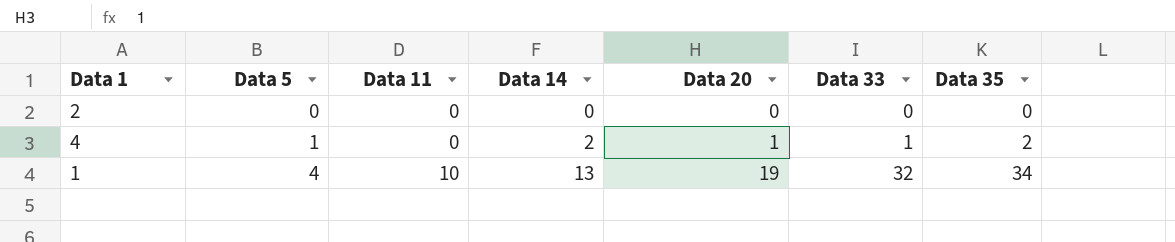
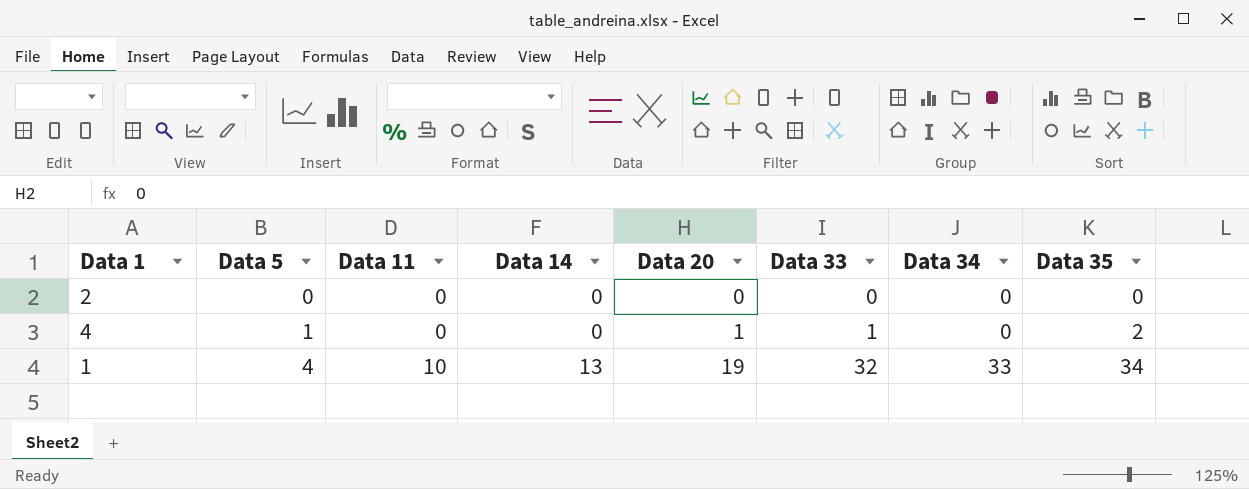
column Data 34 | position: none -> 7
4 | Data 14: 2 -> 0

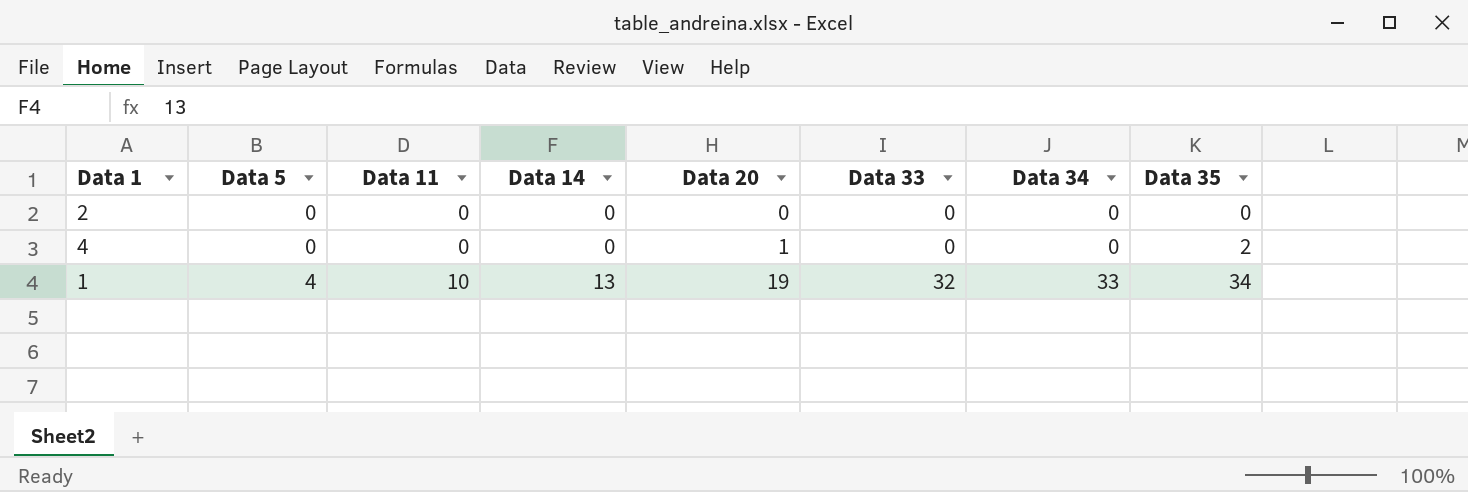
4 | Data 5: 1 -> 0
4 | Data 33: 1 -> 0

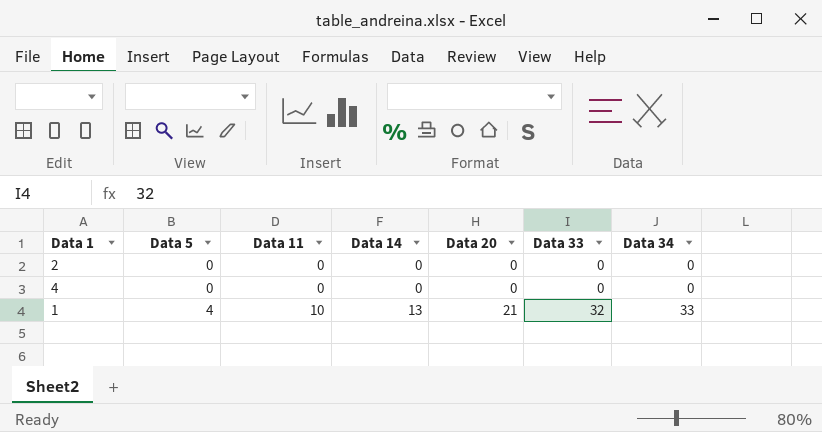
column Data 35 | position: 8 -> none
4 | Data 20: 1 -> 0
1 | Data 20: 19 -> 21

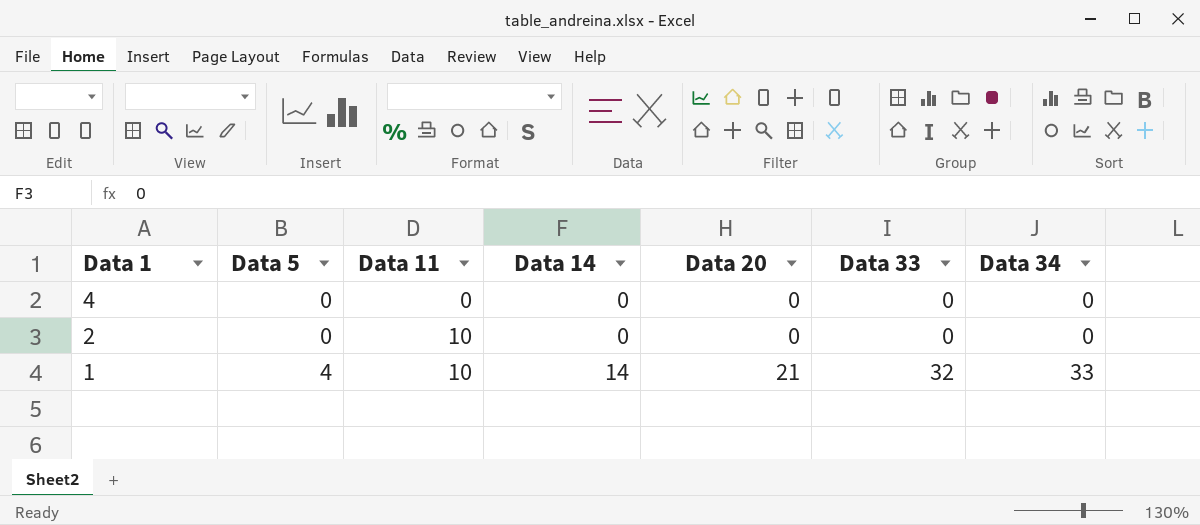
row order: Data 5 ascending -> Data 1 descending
2 | Data 11: 0 -> 10
1 | Data 14: 13 -> 14

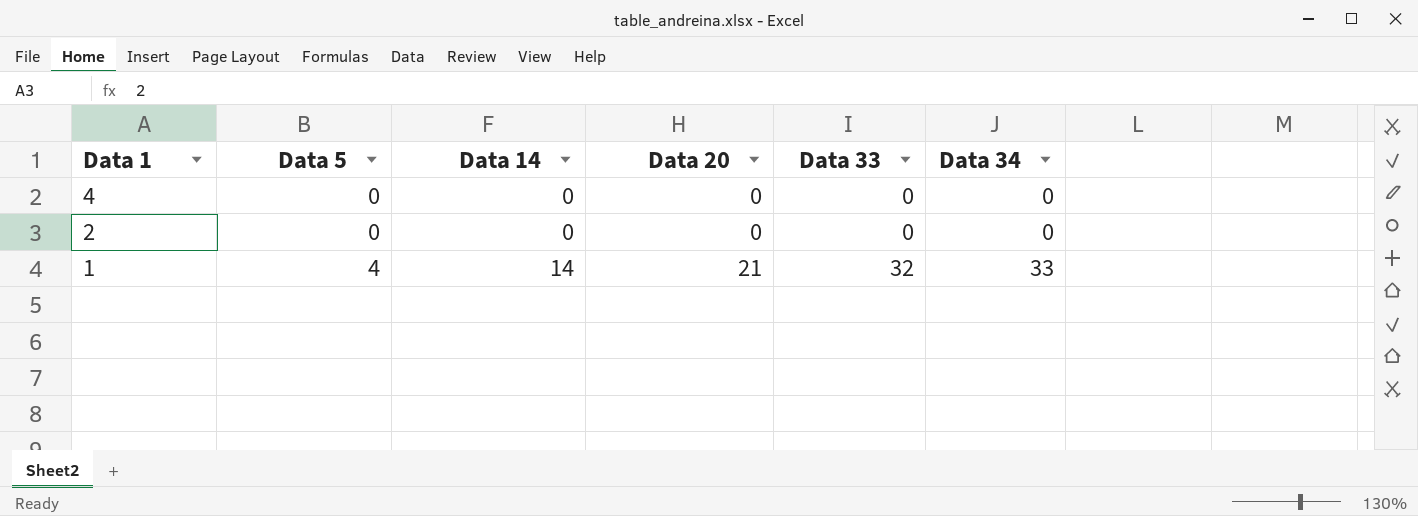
column Data 11 | position: 3 -> none

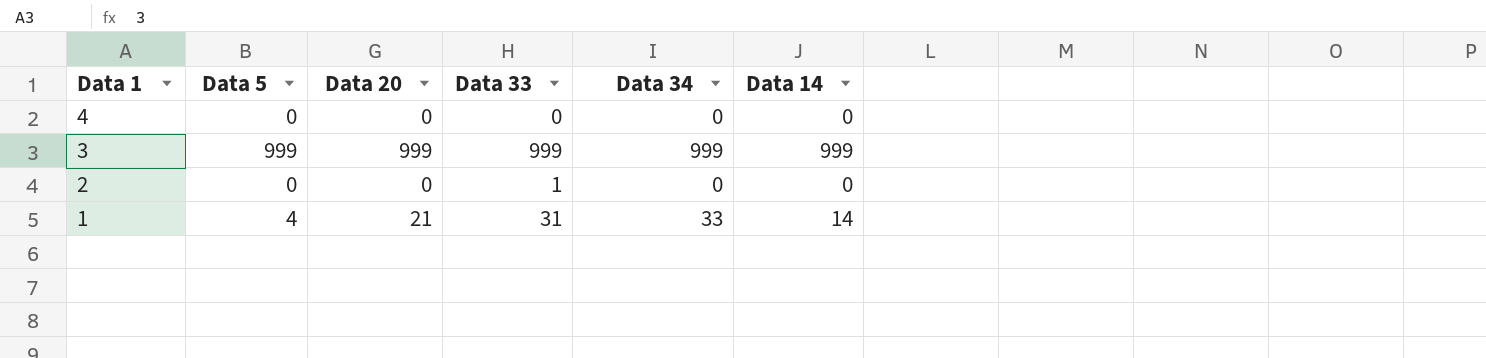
column Data 14 | position: 3 -> 6
row 3: none -> 999 | 999 | 999 | 999 | 999
2 | Data 33: 0 -> 1
1 | Data 33: 32 -> 31

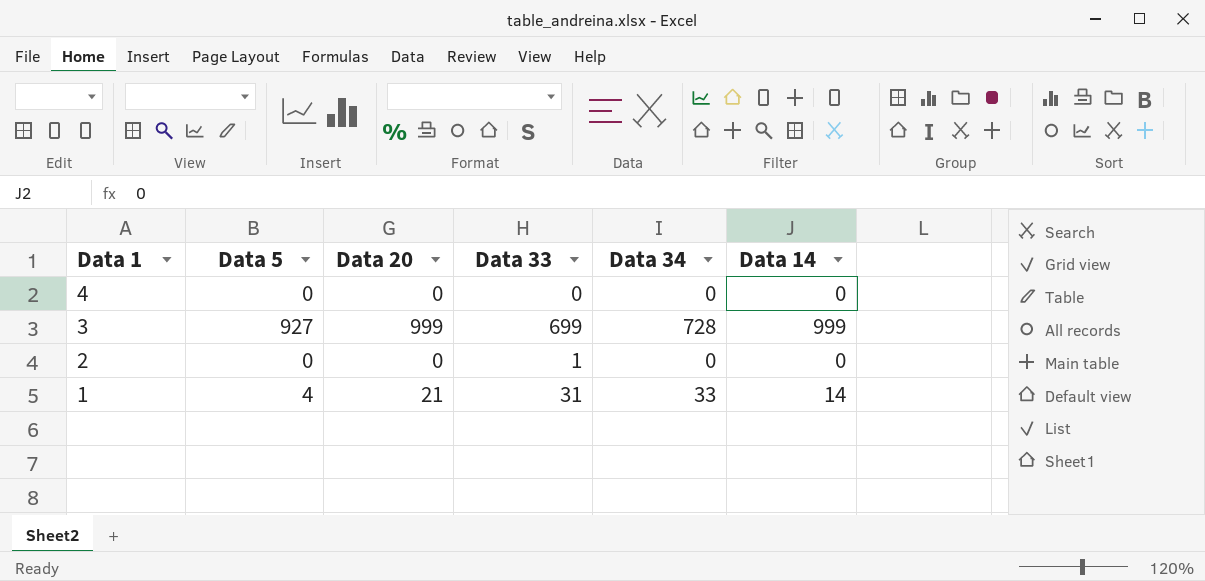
3 | Data 5: 999 -> 927
3 | Data 33: 999 -> 699
3 | Data 34: 999 -> 728

